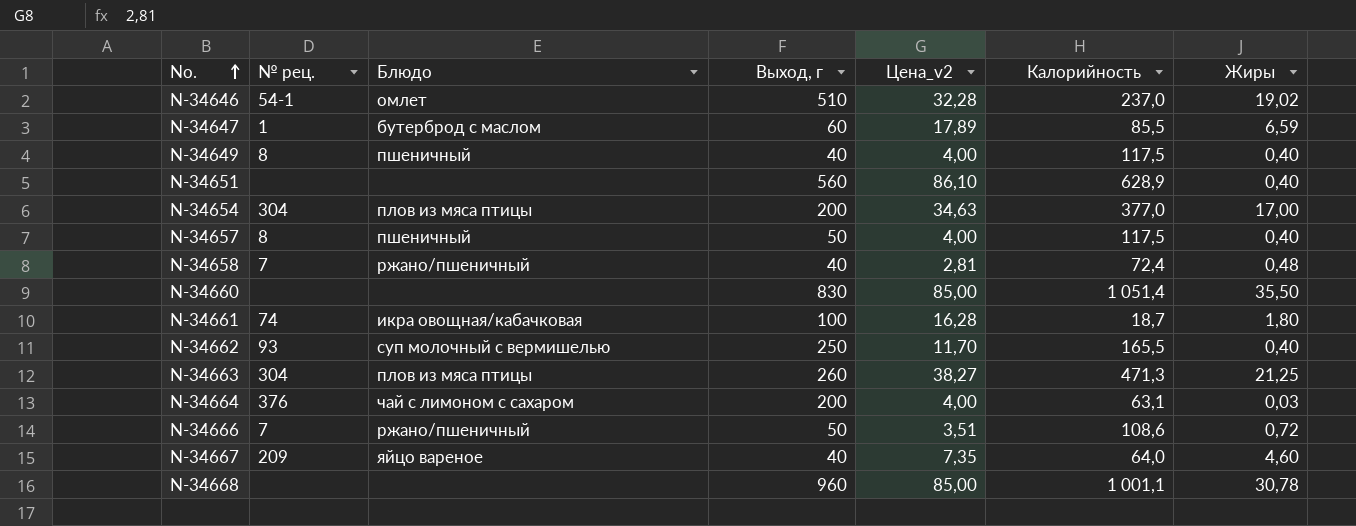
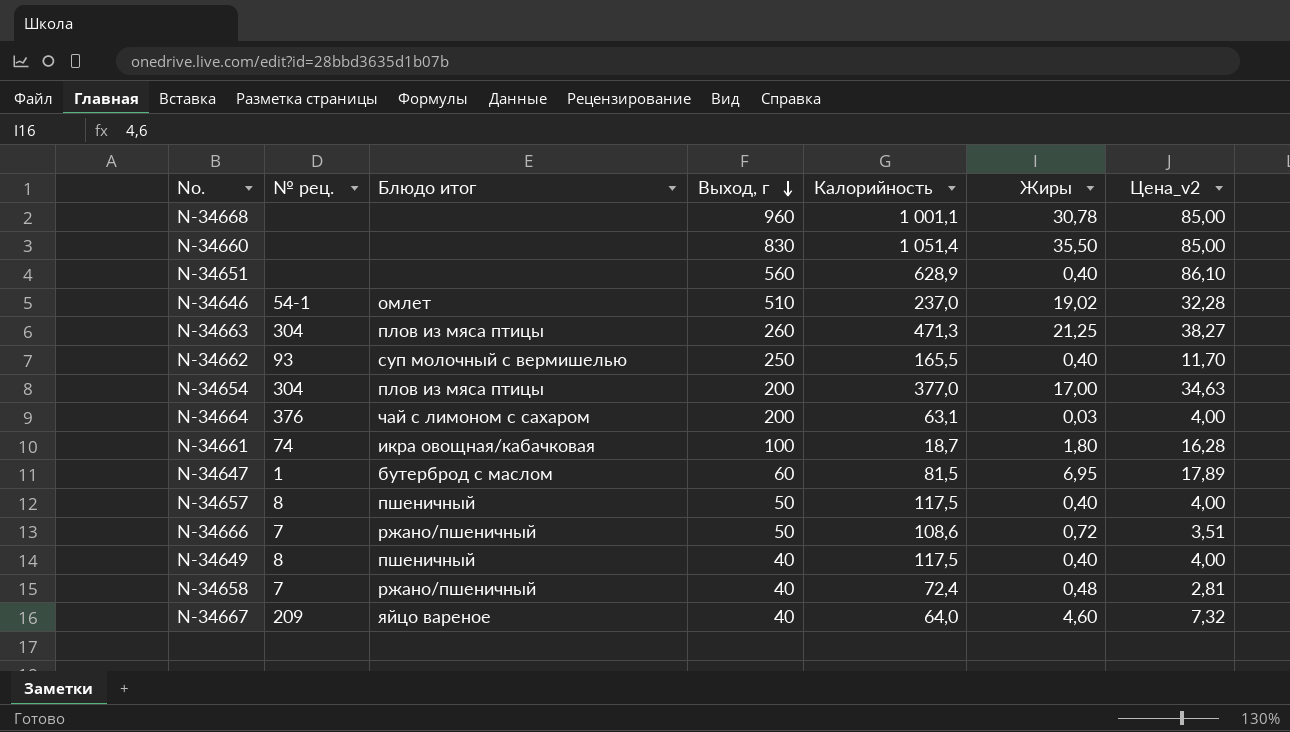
row order: No. ascending -> Выход, г descending
column name: Блюдо -> Блюдо итог
column Цена_v2 | position: 5 -> 7
N-34647 | Калорийность: 85,5 -> 81,5
N-34647 | Жиры: 6,59 -> 6,95
N-34667 | Цена_v2: 7,35 -> 7,32

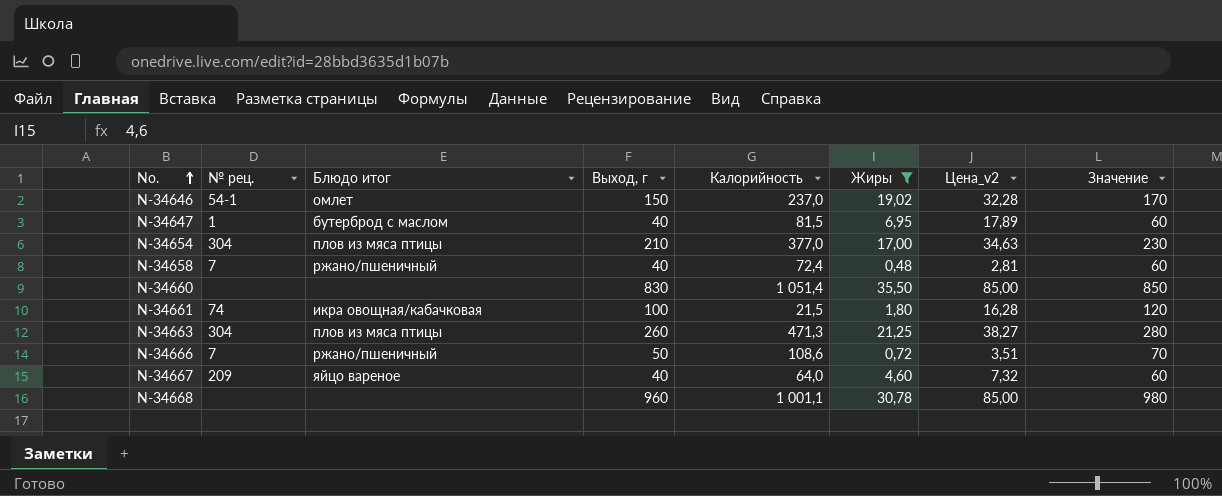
filter: none -> Жиры >= 0,48
row order: Выход, г descending -> No. ascending
column Значение | formula: none -> [Выход, г] + 20
N-34646 | Выход, г: 510 -> 150
N-34647 | Выход, г: 60 -> 40
N-34654 | Выход, г: 200 -> 210
N-34661 | Калорийность: 18,7 -> 21,5

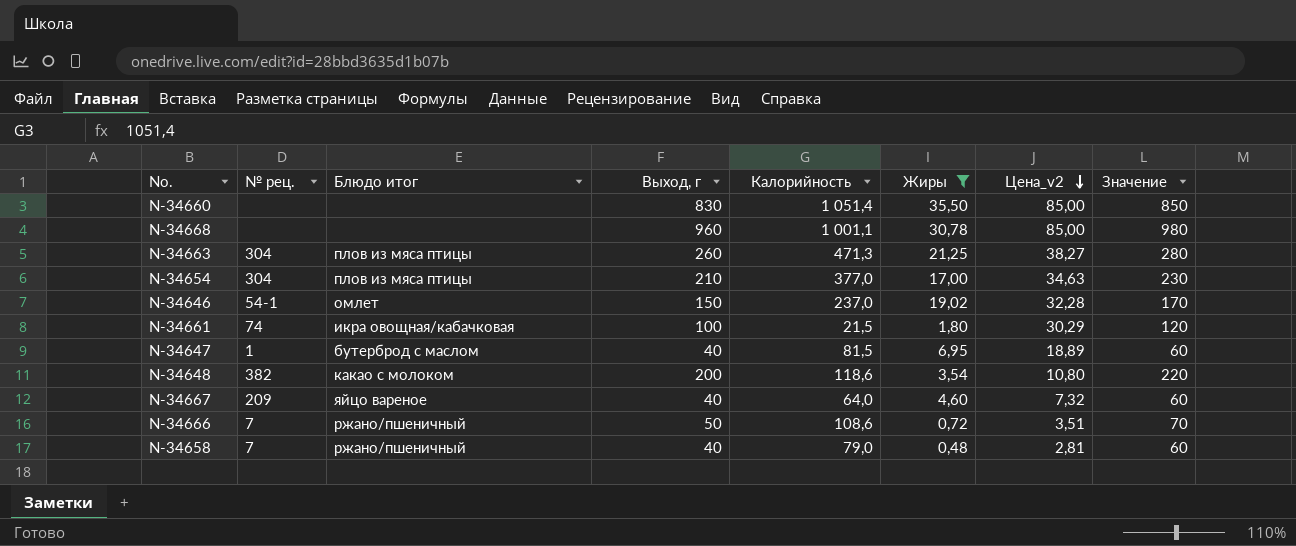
row order: No. ascending -> Цена_v2 descending
N-34661 | Цена_v2: 16,28 -> 30,29
N-34647 | Цена_v2: 17,89 -> 18,89
row N-34648: none -> 382 | какао с молоком | 200 | 118,6 | 3,54 | 10,80 | 220
N-34658 | Калорийность: 72,4 -> 79,0

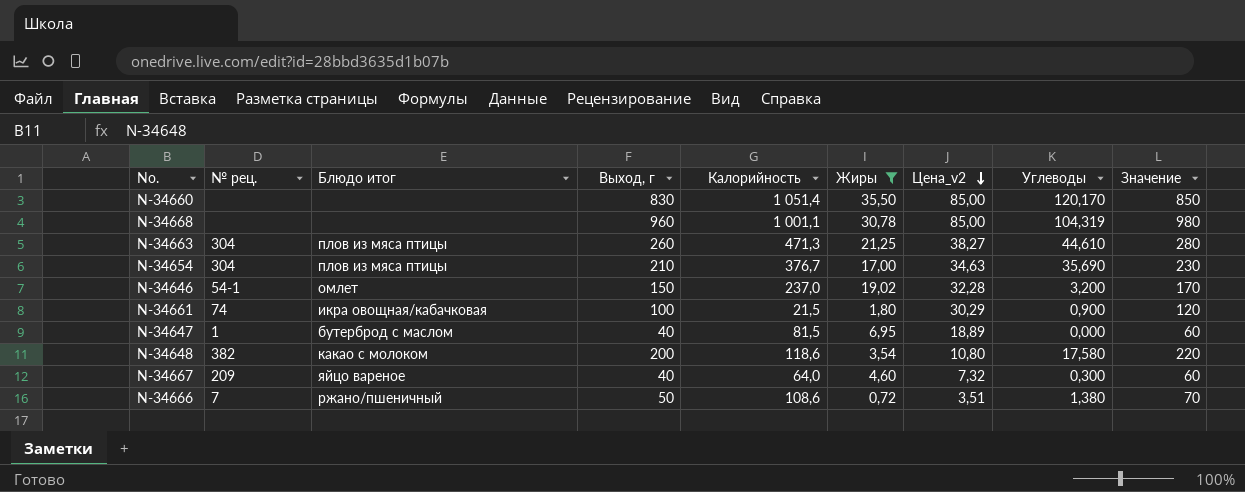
column Углеводы | position: none -> 8
row N-34658: 7 | ржано/пшеничный | 40 | 79,0 | 0,48 | 2,81 | 60 -> none
N-34654 | Калорийность: 377,0 -> 376,7

